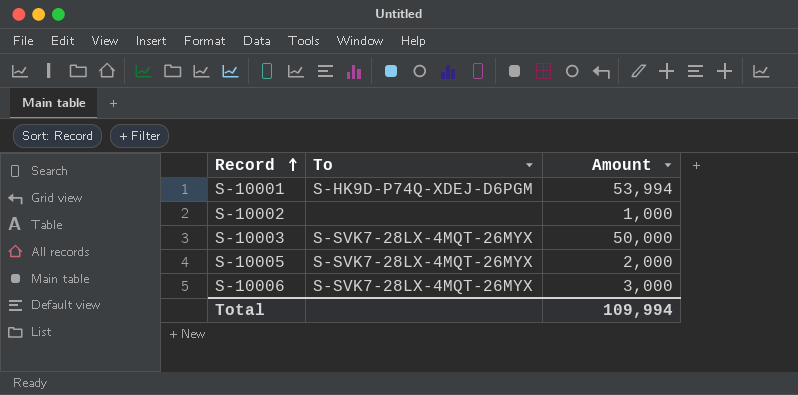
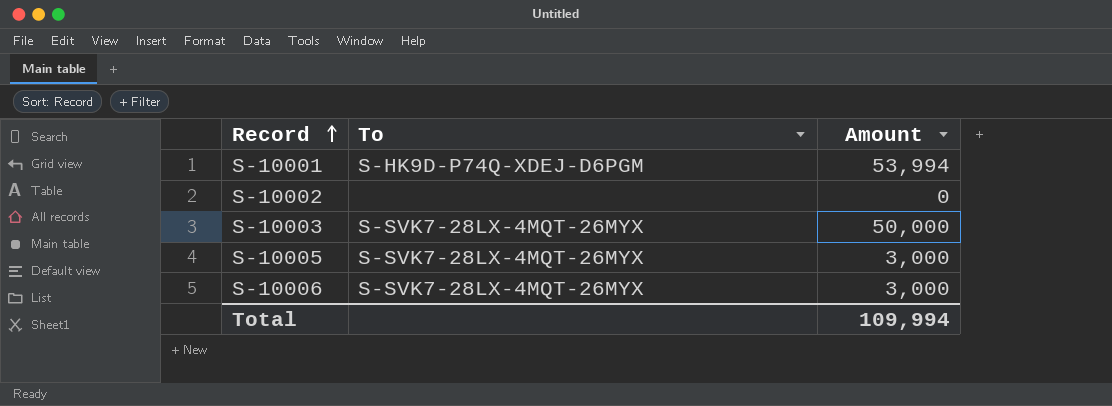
S-10002 | Amount: 1,000 -> 0
S-10005 | Amount: 2,000 -> 3,000

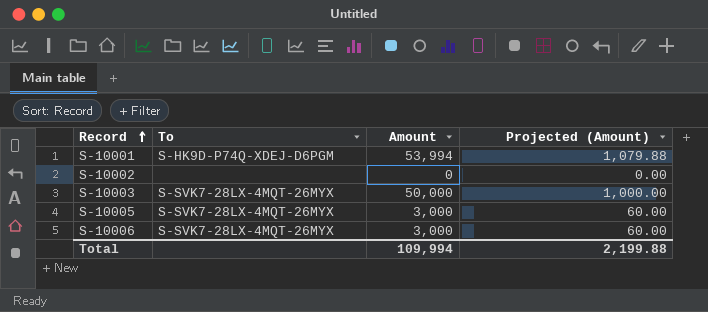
column Projected (Amount) | formula: none -> [Amount] * 0.02

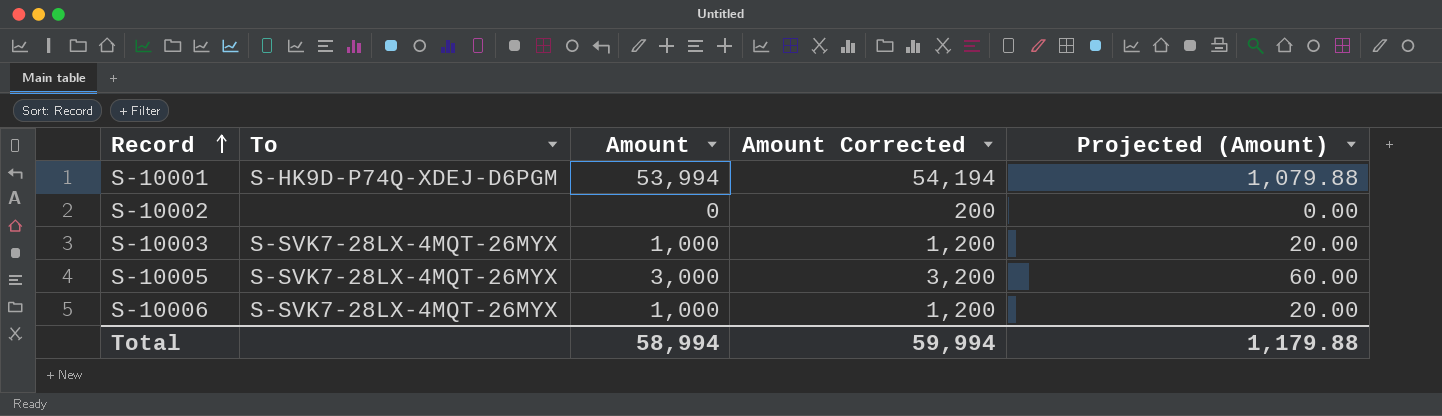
column Amount Corrected | formula: none -> [Amount] + 200
S-10003 | Amount: 50,000 -> 1,000
S-10003 | Projected (Amount): 1,000.00 -> 20.00
S-10006 | Amount: 3,000 -> 1,000
S-10006 | Projected (Amount): 60.00 -> 20.00
Total | Amount: 109,994 -> 58,994
Total | Projected (Amount): 2,199.88 -> 1,179.88

